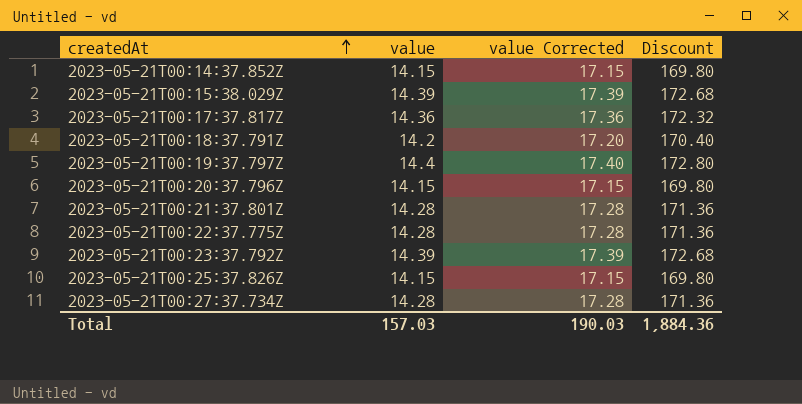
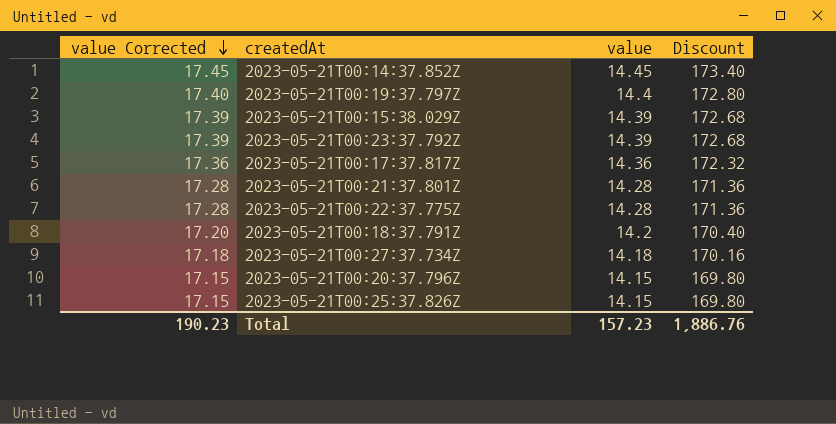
row order: createdAt ascending -> value Corrected descending
column value Corrected | position: 3 -> 1
2023-05-21T00:14:37.852Z | value Corrected: 17.15 -> 17.45
2023-05-21T00:14:37.852Z | value: 14.15 -> 14.45
2023-05-21T00:14:37.852Z | Discount: 169.80 -> 173.40
2023-05-21T00:27:37.734Z | value Corrected: 17.28 -> 17.18
2023-05-21T00:27:37.734Z | value: 14.28 -> 14.18
2023-05-21T00:27:37.734Z | Discount: 171.36 -> 170.16
Total | value Corrected: 190.03 -> 190.23
Total | value: 157.03 -> 157.23
Total | Discount: 1,884.36 -> 1,886.76

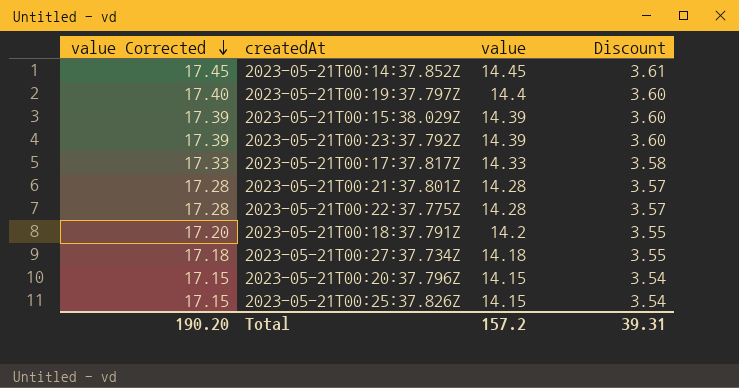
column Discount | formula: [value] * 12 -> [value] * 0.25
2023-05-21T00:17:37.817Z | value Corrected: 17.36 -> 17.33
2023-05-21T00:17:37.817Z | value: 14.36 -> 14.33
Total | value Corrected: 190.23 -> 190.20
Total | value: 157.23 -> 157.2
Total | Discount: 1,886.76 -> 39.31

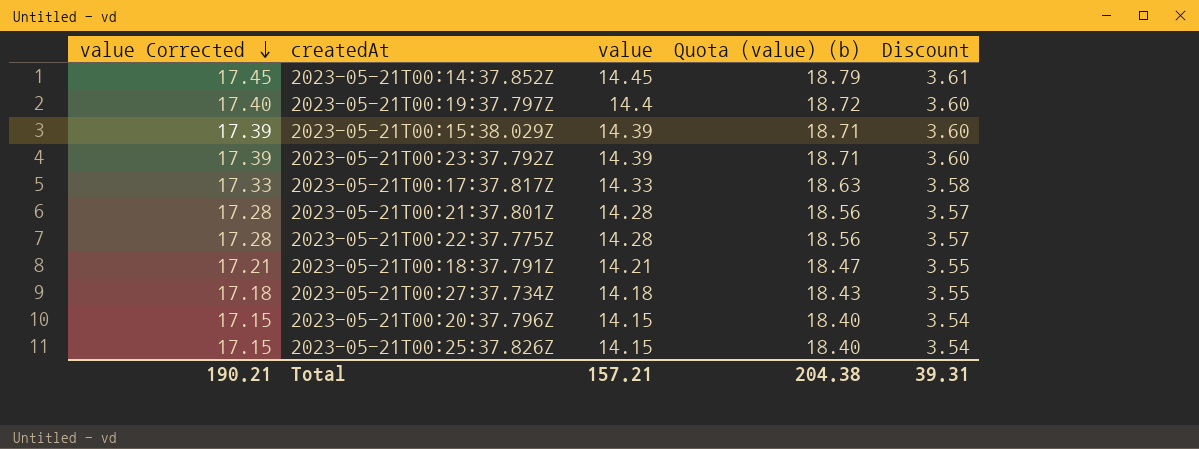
column Quota (value) (b) | formula: none -> [value] * 1.3
2023-05-21T00:18:37.791Z | value Corrected: 17.20 -> 17.21
2023-05-21T00:18:37.791Z | value: 14.2 -> 14.21
Total | value Corrected: 190.20 -> 190.21
Total | value: 157.2 -> 157.21

